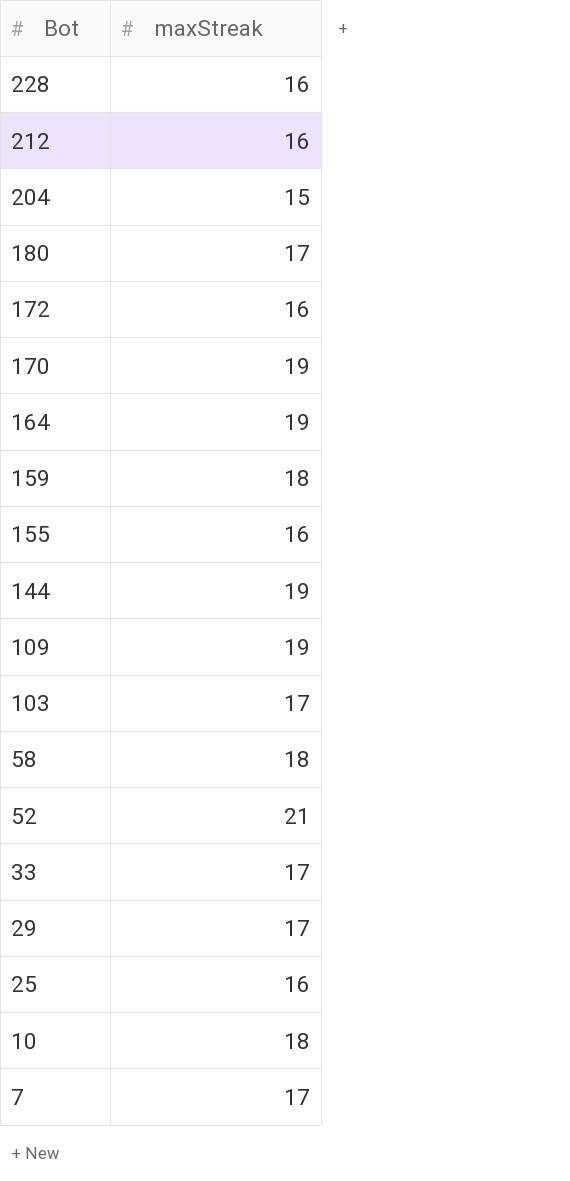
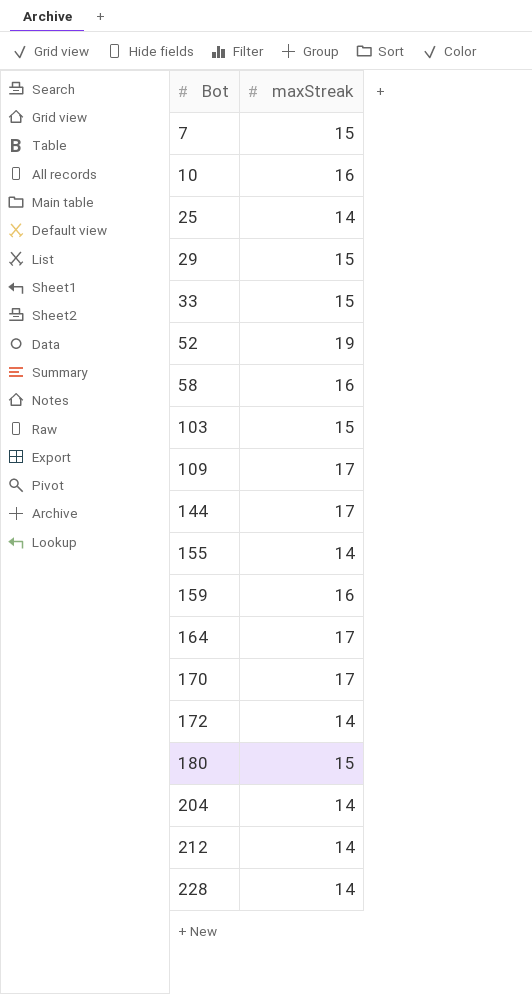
row order: Bot descending -> Bot ascending
7 | maxStreak: 17 -> 15
10 | maxStreak: 18 -> 16
25 | maxStreak: 16 -> 14
29 | maxStreak: 17 -> 15
33 | maxStreak: 17 -> 15
52 | maxStreak: 21 -> 19
58 | maxStreak: 18 -> 16
103 | maxStreak: 17 -> 15
109 | maxStreak: 19 -> 17
144 | maxStreak: 19 -> 17
155 | maxStreak: 16 -> 14
159 | maxStreak: 18 -> 16
164 | maxStreak: 19 -> 17
170 | maxStreak: 19 -> 17
172 | maxStreak: 16 -> 14
180 | maxStreak: 17 -> 15
204 | maxStreak: 15 -> 14
212 | maxStreak: 16 -> 14
228 | maxStreak: 16 -> 14

